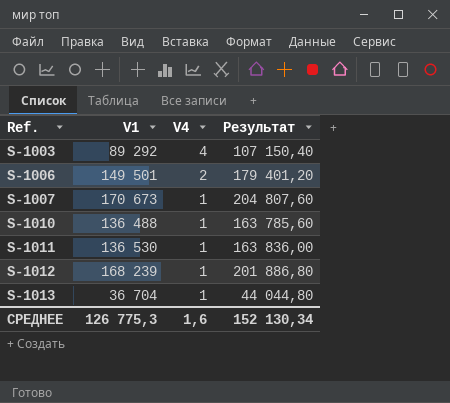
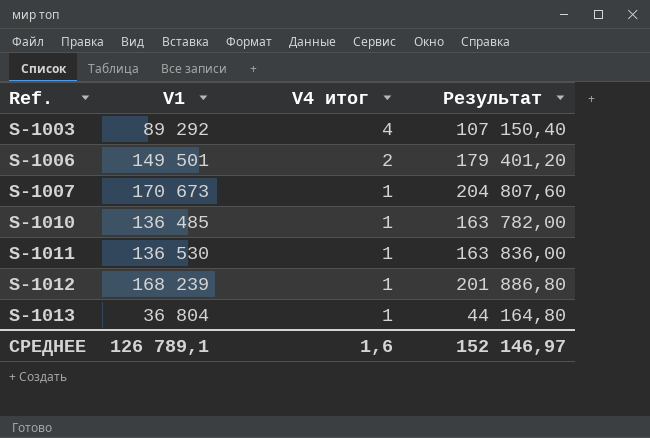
column name: V4 -> V4 итог
S-1010 | V1: 136 488 -> 136 485
S-1010 | Результат: 163 785,60 -> 163 782,00
S-1013 | V1: 36 704 -> 36 804
S-1013 | Результат: 44 044,80 -> 44 164,80
СРЕДНЕЕ | V1: 126 775,3 -> 126 789,1
СРЕДНЕЕ | Результат: 152 130,34 -> 152 146,97

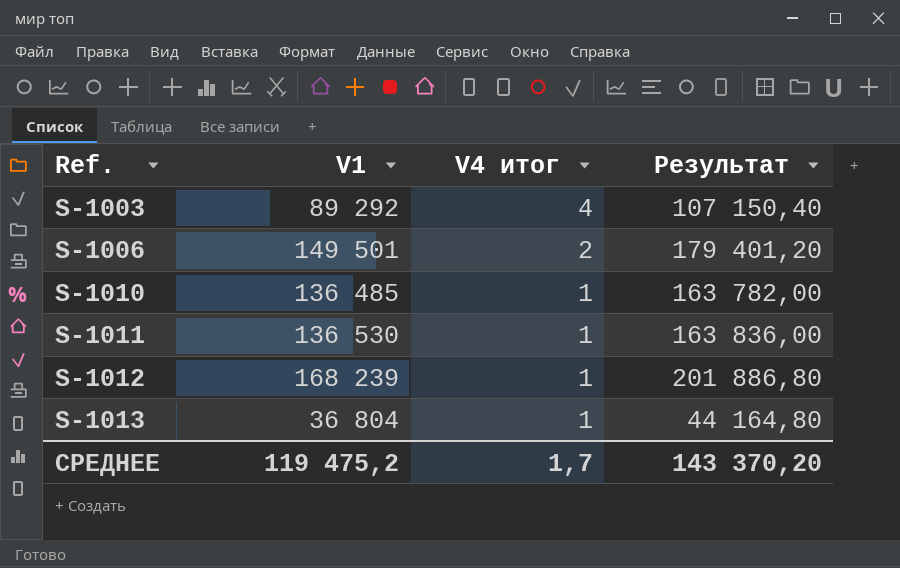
row S-1007: 170 673 | 1 | 204 807,60 -> none
СРЕДНЕЕ | V1: 126 789,1 -> 119 475,2
СРЕДНЕЕ | V4 итог: 1,6 -> 1,7
СРЕДНЕЕ | Результат: 152 146,97 -> 143 370,20

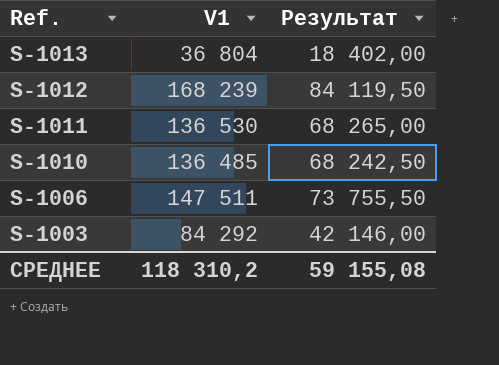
row order: Ref. ascending -> Ref. descending
column V4 итог | position: 3 -> none
column Результат | formula: [V1] * 1,2 -> [V1] * 0,5
S-1006 | V1: 149 501 -> 147 511
S-1003 | V1: 89 292 -> 84 292
СРЕДНЕЕ | V1: 119 475,2 -> 118 310,2
СРЕДНЕЕ | Результат: 143 370,20 -> 59 155,08

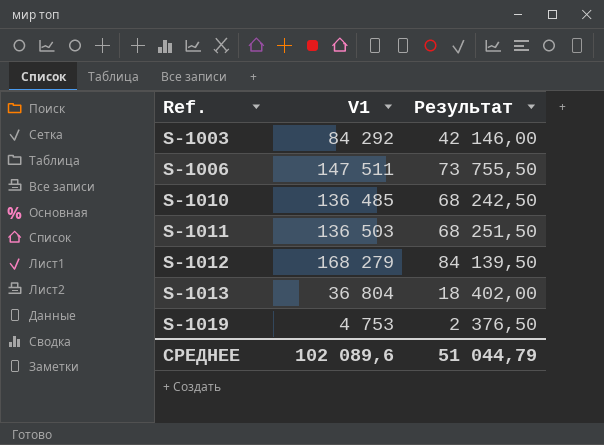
row order: Ref. descending -> Ref. ascending
S-1011 | V1: 136 530 -> 136 503
S-1011 | Результат: 68 265,00 -> 68 251,50
S-1012 | V1: 168 239 -> 168 279
S-1012 | Результат: 84 119,50 -> 84 139,50
row S-1019: none -> 4 753 | 2 376,50
СРЕДНЕЕ | V1: 118 310,2 -> 102 089,6
СРЕДНЕЕ | Результат: 59 155,08 -> 51 044,79

